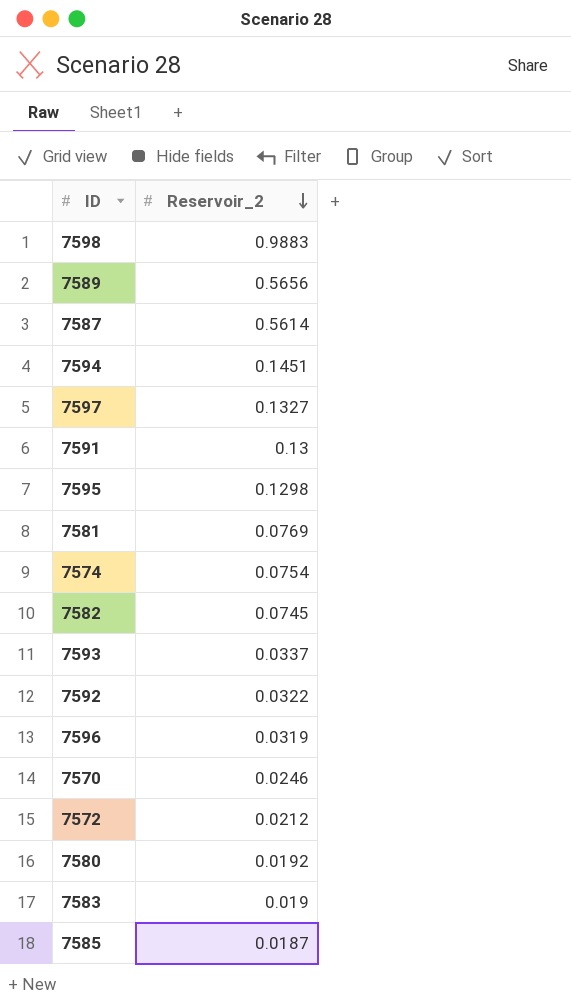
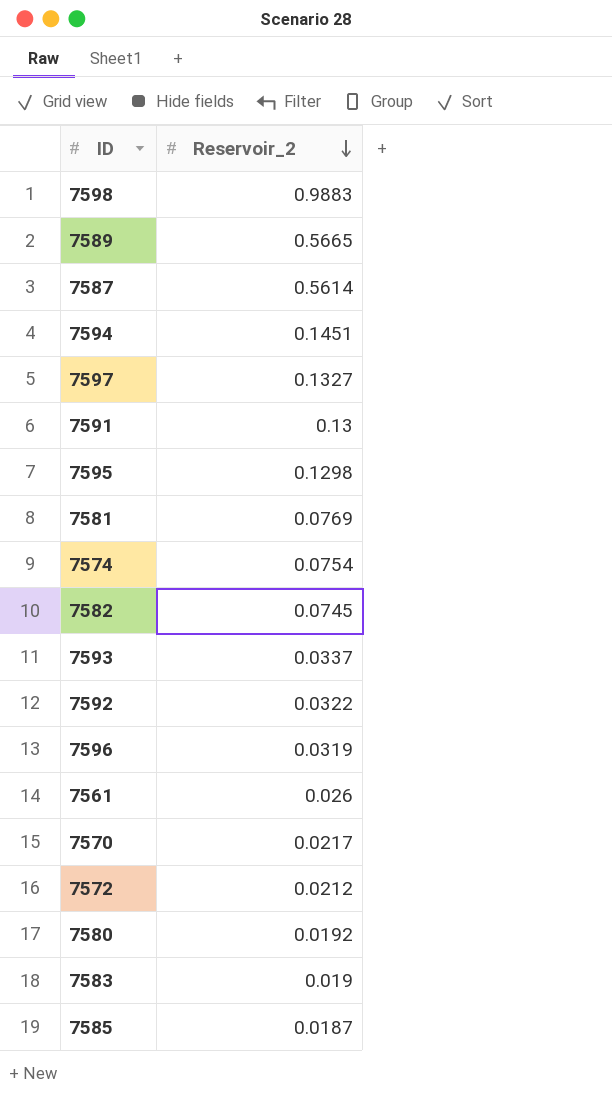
7589 | Reservoir_2: 0.5656 -> 0.5665
row 7561: none -> 0.026
7570 | Reservoir_2: 0.0246 -> 0.0217

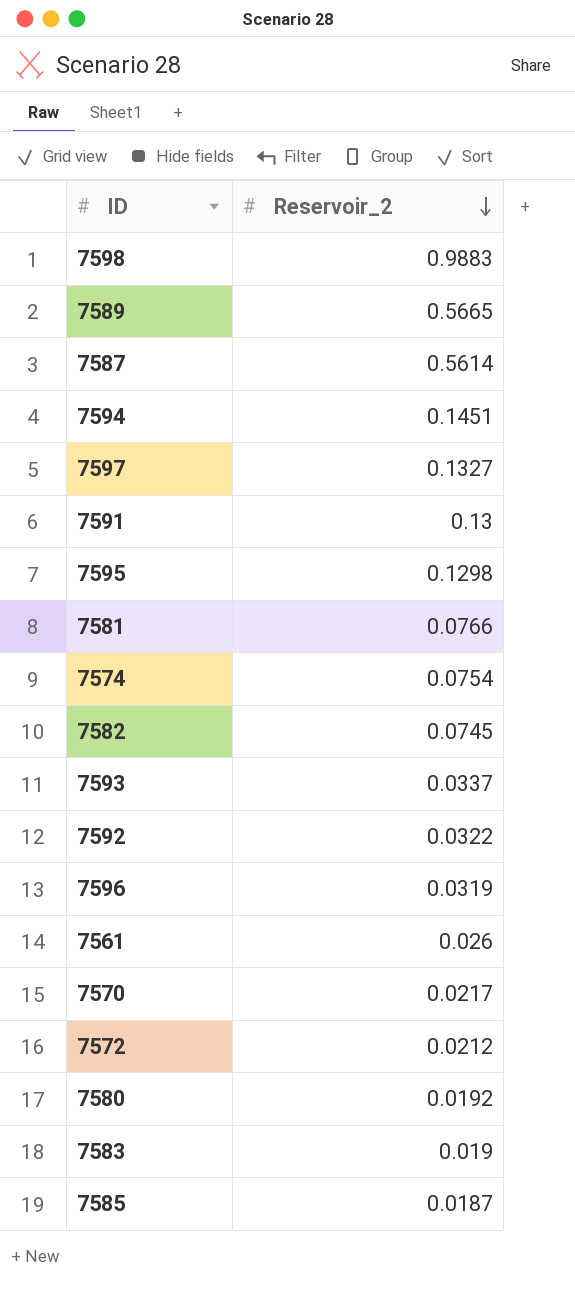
7581 | Reservoir_2: 0.0769 -> 0.0766

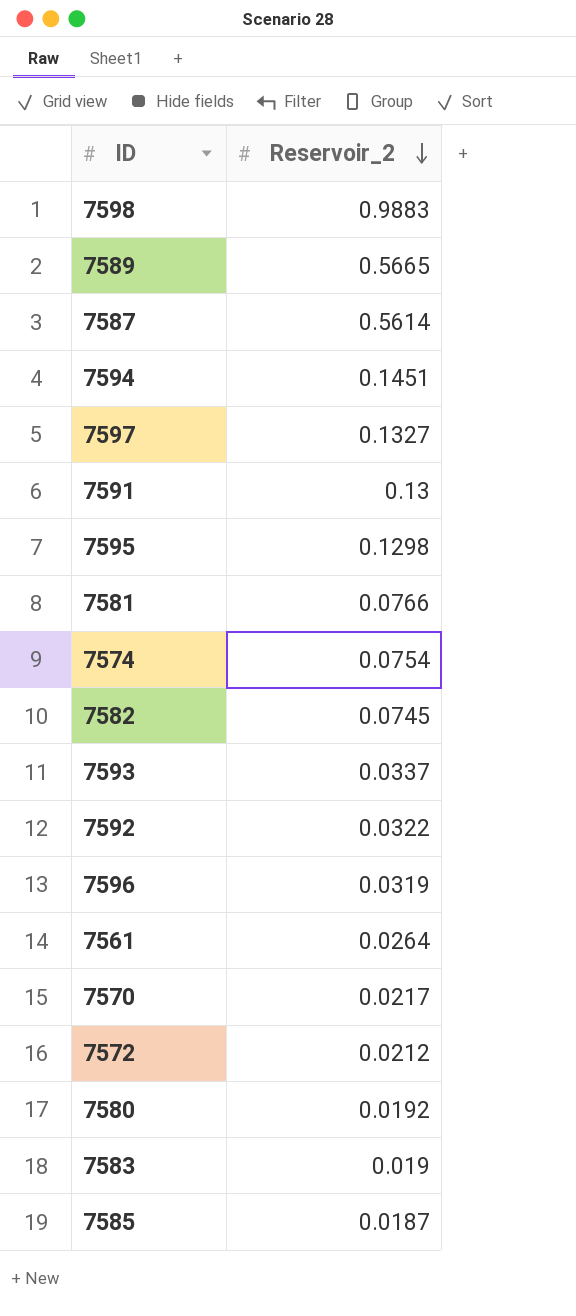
7561 | Reservoir_2: 0.026 -> 0.0264

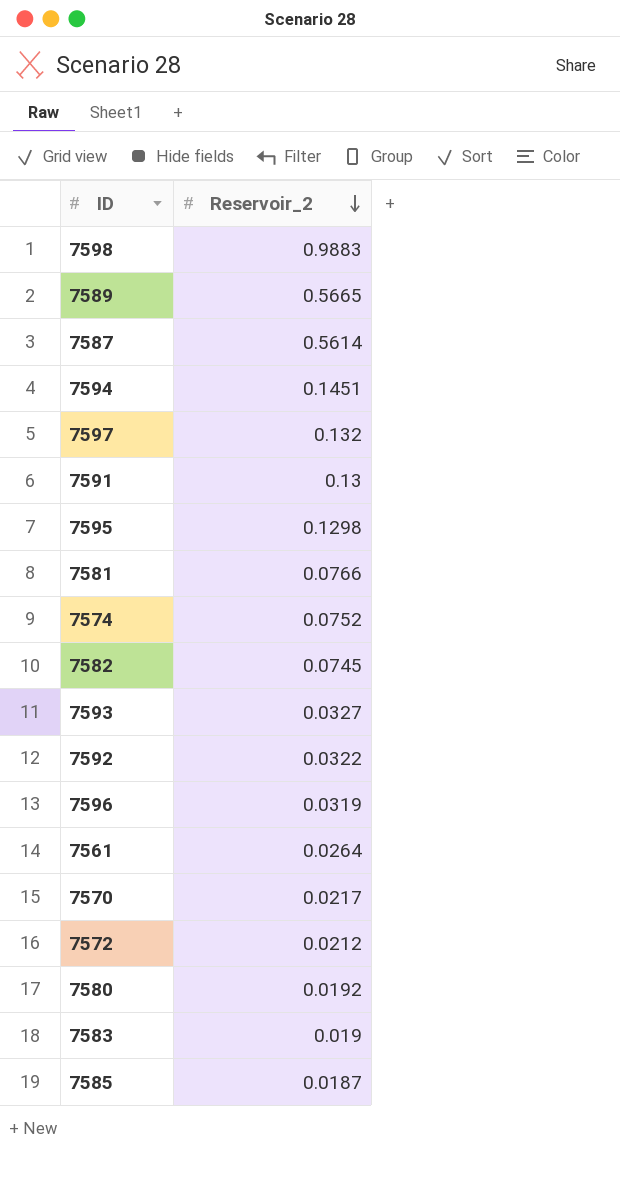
7597 | Reservoir_2: 0.1327 -> 0.132
7574 | Reservoir_2: 0.0754 -> 0.0752
7593 | Reservoir_2: 0.0337 -> 0.0327

